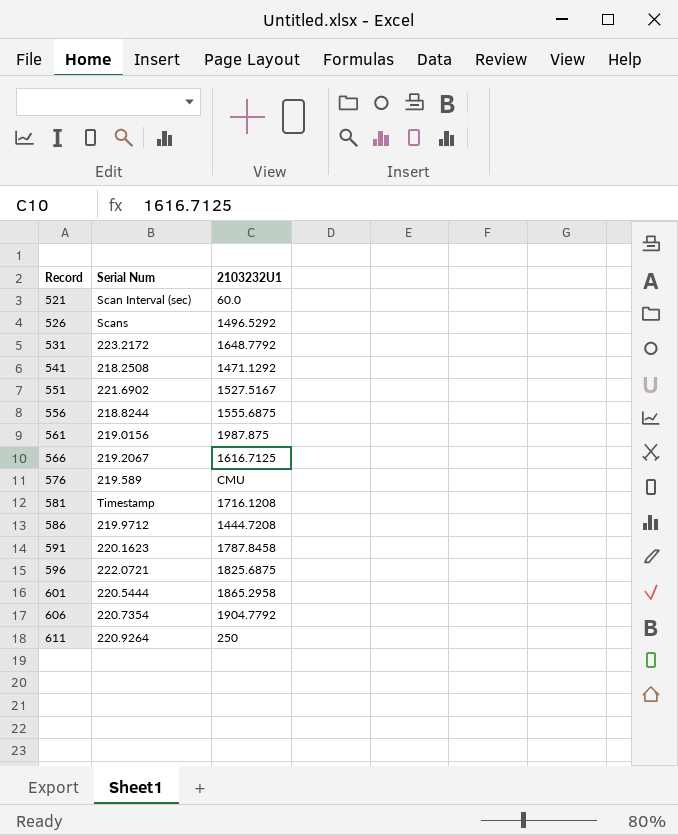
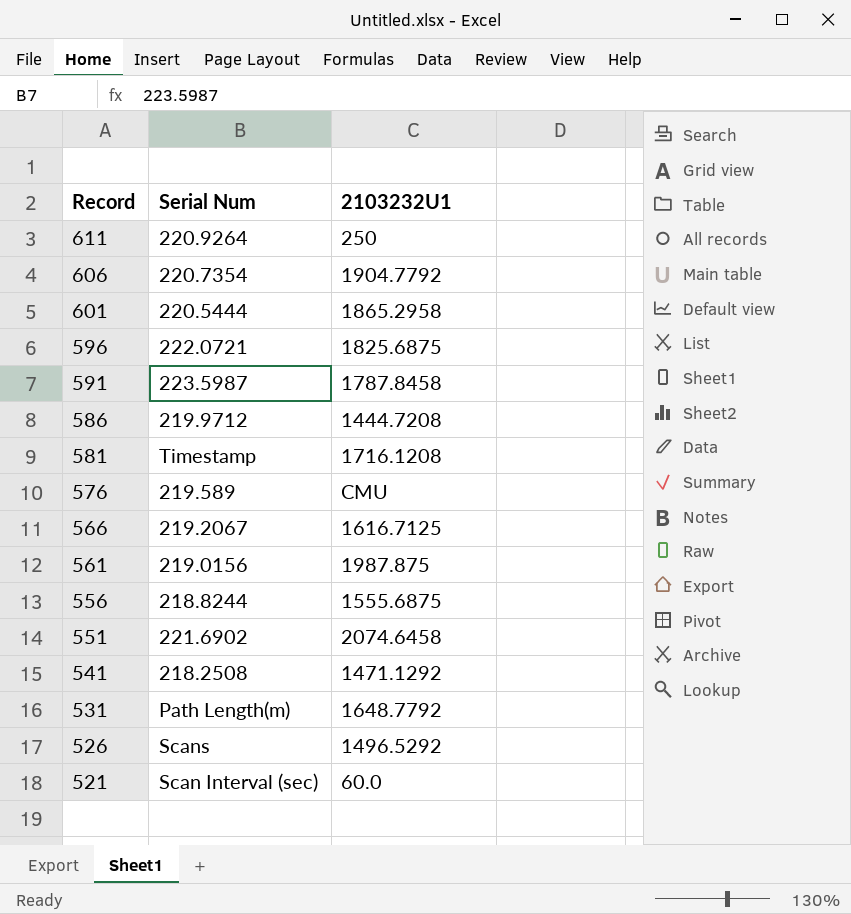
row order: Record ascending -> Record descending
591 | Serial Num: 220.1623 -> 223.5987
551 | 2103232U1: 1527.5167 -> 2074.6458
531 | Serial Num: 223.2172 -> Path Length(m)

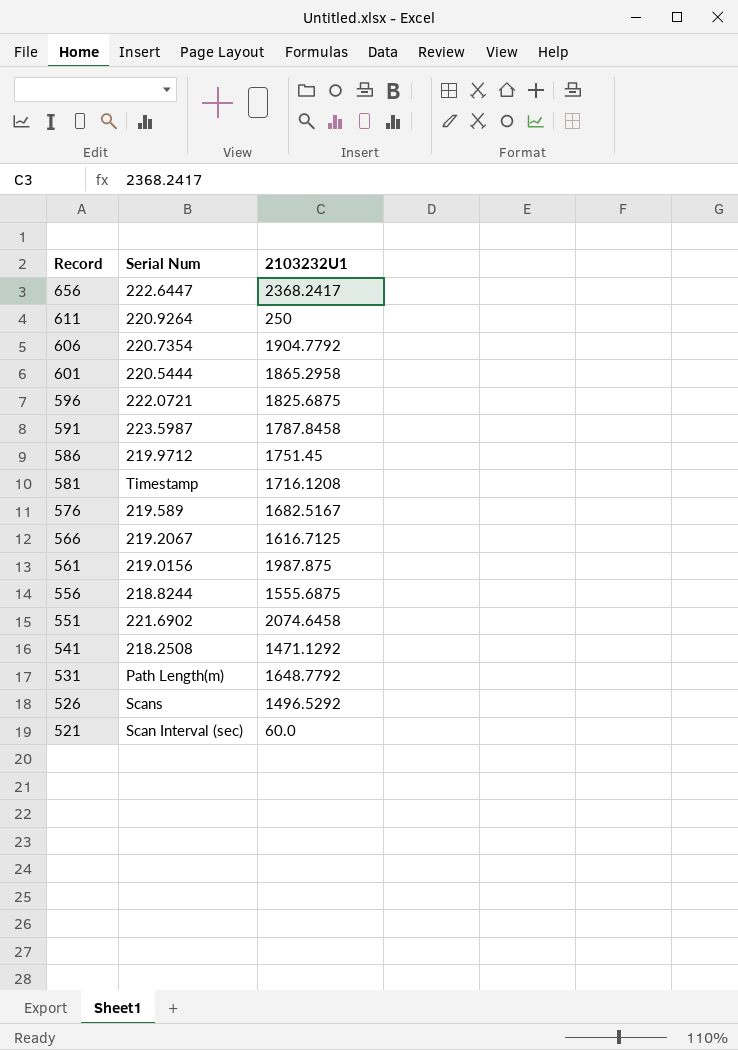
row 656: none -> 222.6447 | 2368.2417
586 | 2103232U1: 1444.7208 -> 1751.45
576 | 2103232U1: CMU -> 1682.5167

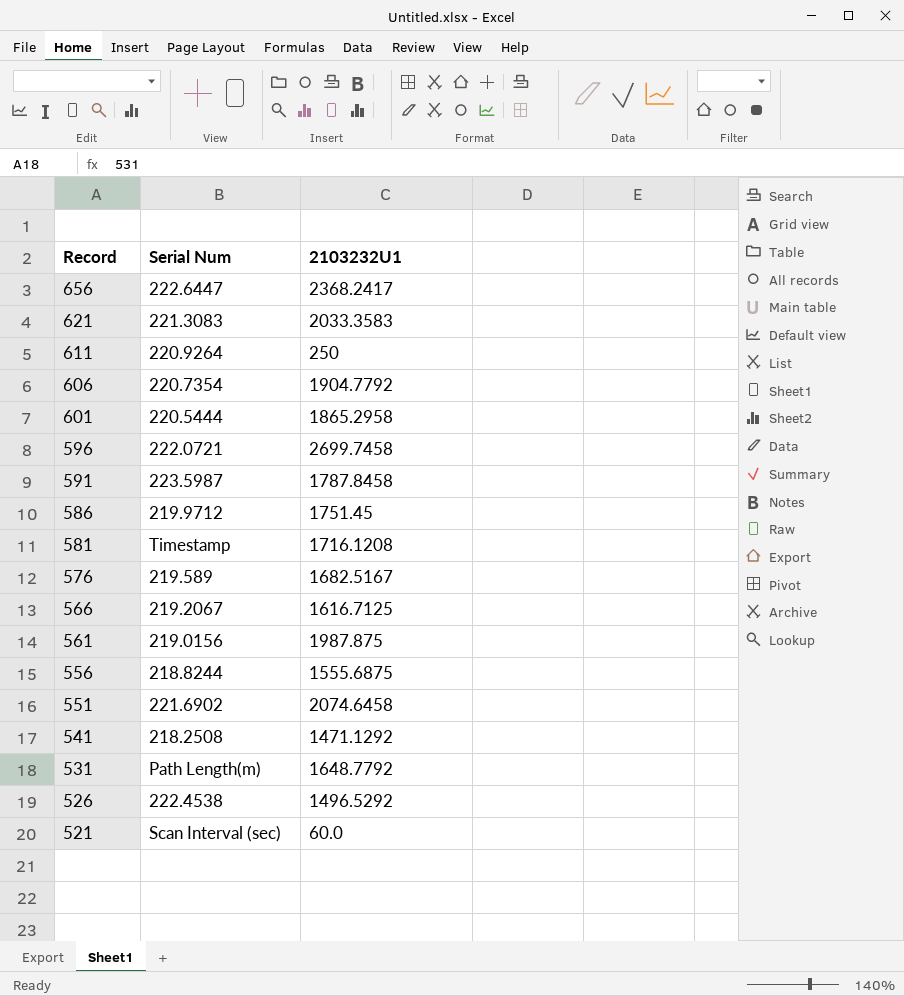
row 621: none -> 221.3083 | 2033.3583
596 | 2103232U1: 1825.6875 -> 2699.7458
526 | Serial Num: Scans -> 222.4538

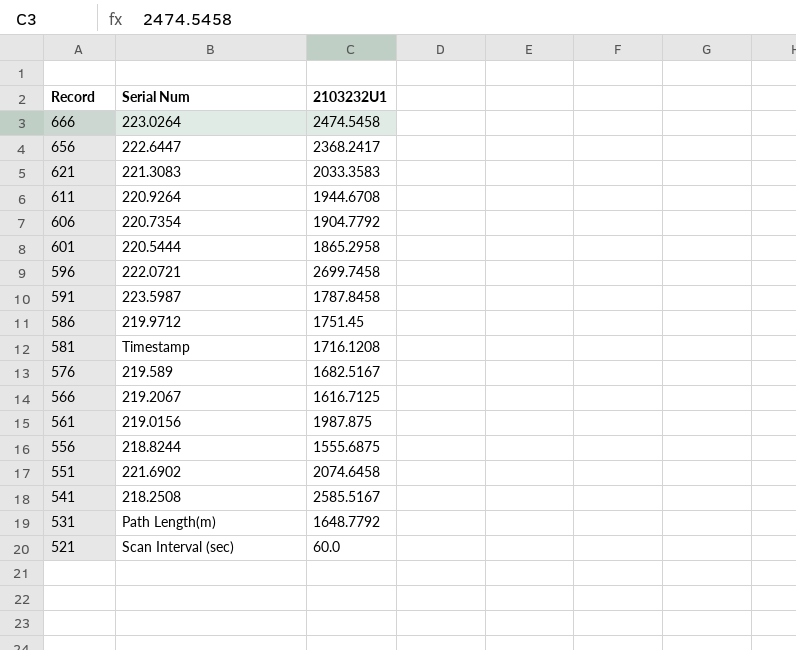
row 526: 222.4538 | 1496.5292 -> none
row 666: none -> 223.0264 | 2474.5458
611 | 2103232U1: 250 -> 1944.6708
541 | 2103232U1: 1471.1292 -> 2585.5167

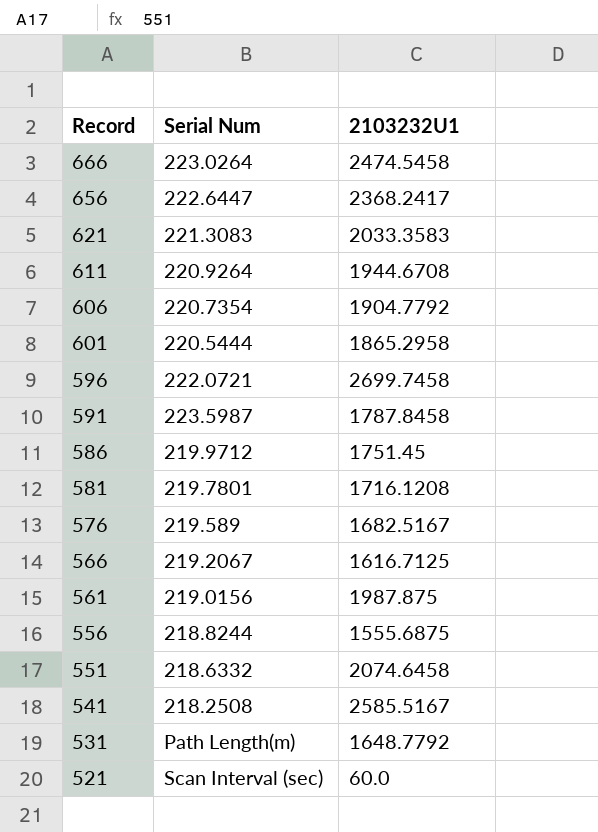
581 | Serial Num: Timestamp -> 219.7801
551 | Serial Num: 221.6902 -> 218.6332

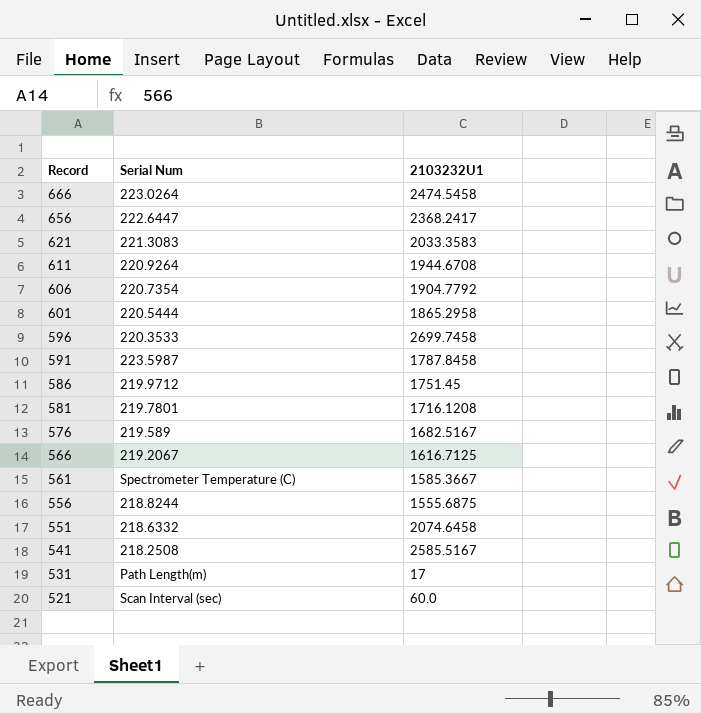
596 | Serial Num: 222.0721 -> 220.3533
561 | Serial Num: 219.0156 -> Spectrometer Temperature (C)
561 | 2103232U1: 1987.875 -> 1585.3667
531 | 2103232U1: 1648.7792 -> 17

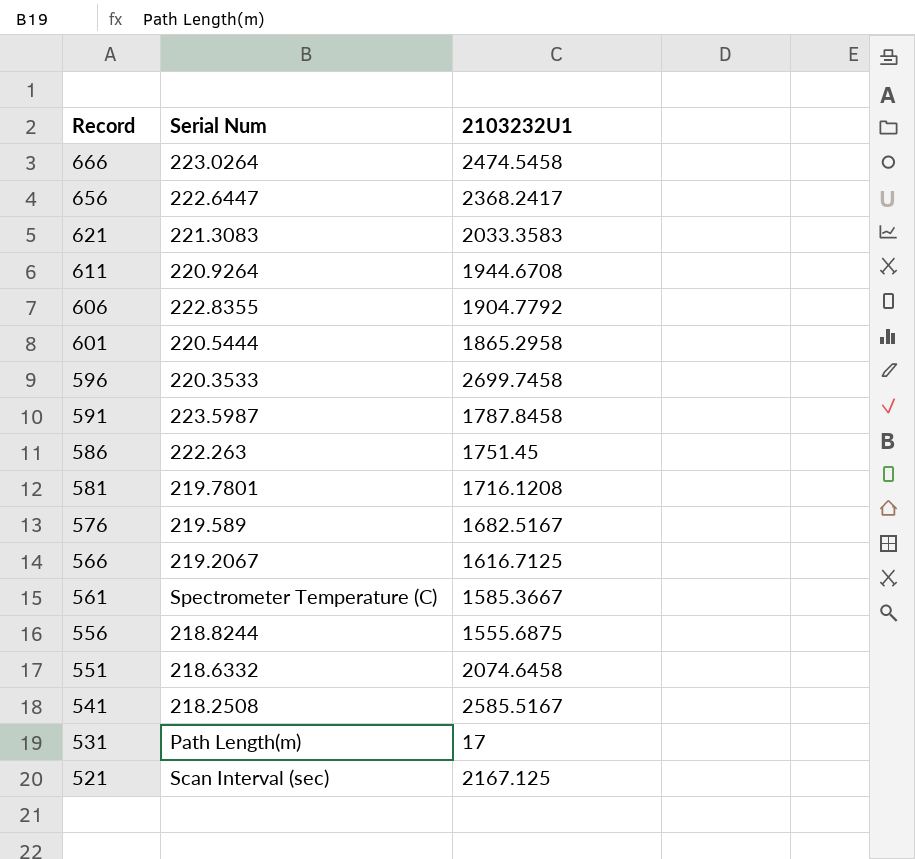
606 | Serial Num: 220.7354 -> 222.8355
586 | Serial Num: 219.9712 -> 222.263
521 | 2103232U1: 60.0 -> 2167.125

